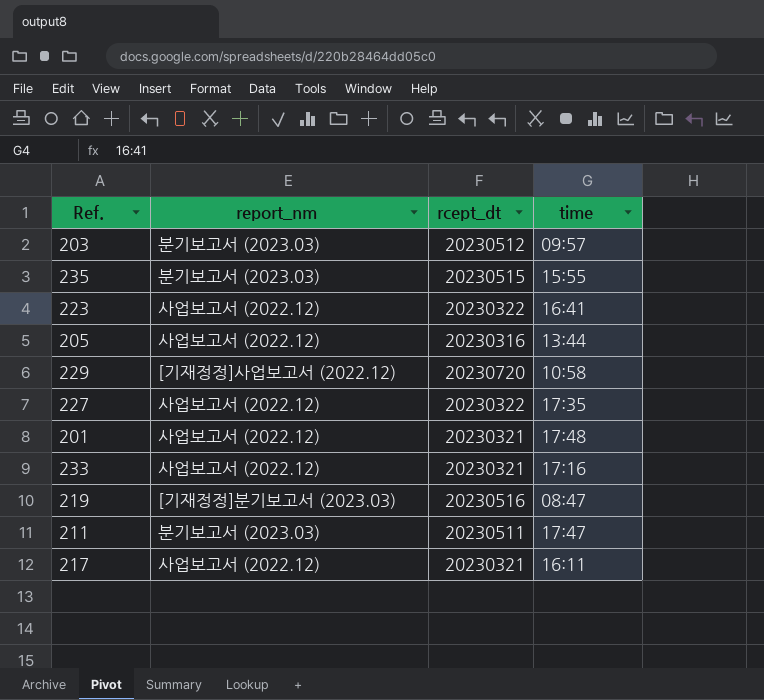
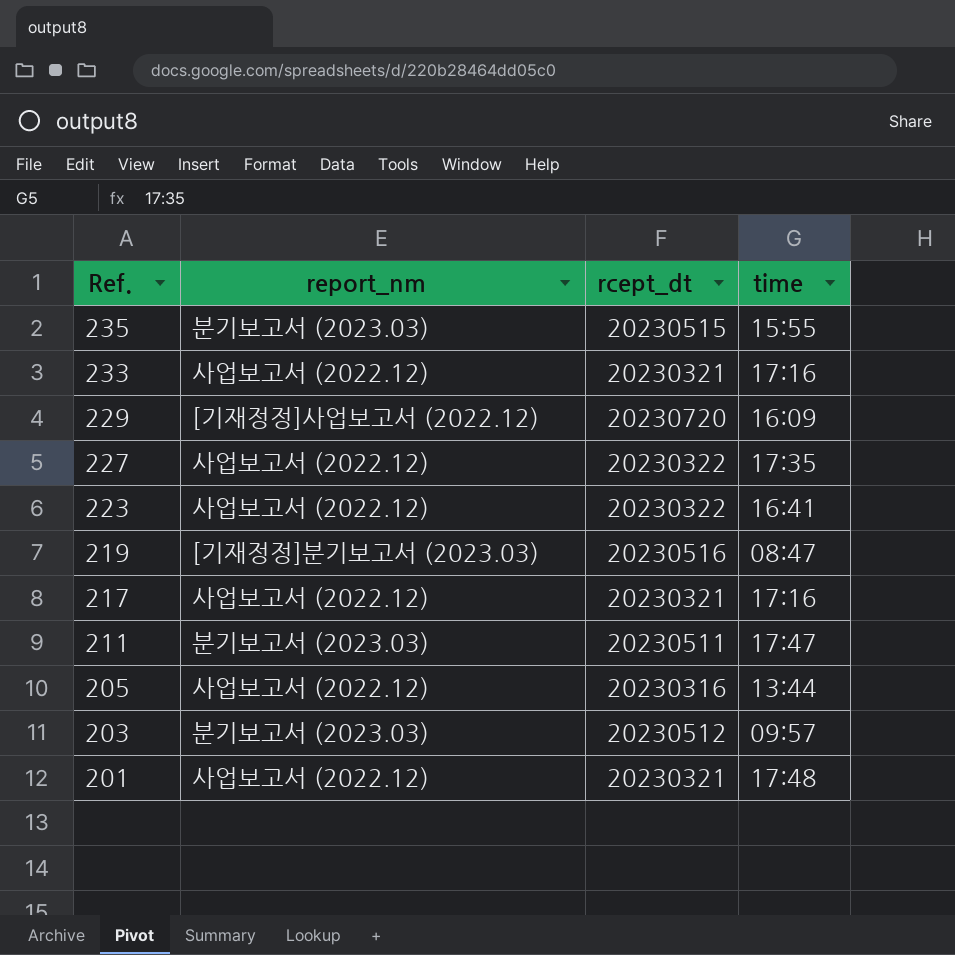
row order: none -> Ref. descending
229 | time: 10:58 -> 16:09
217 | time: 16:11 -> 17:16

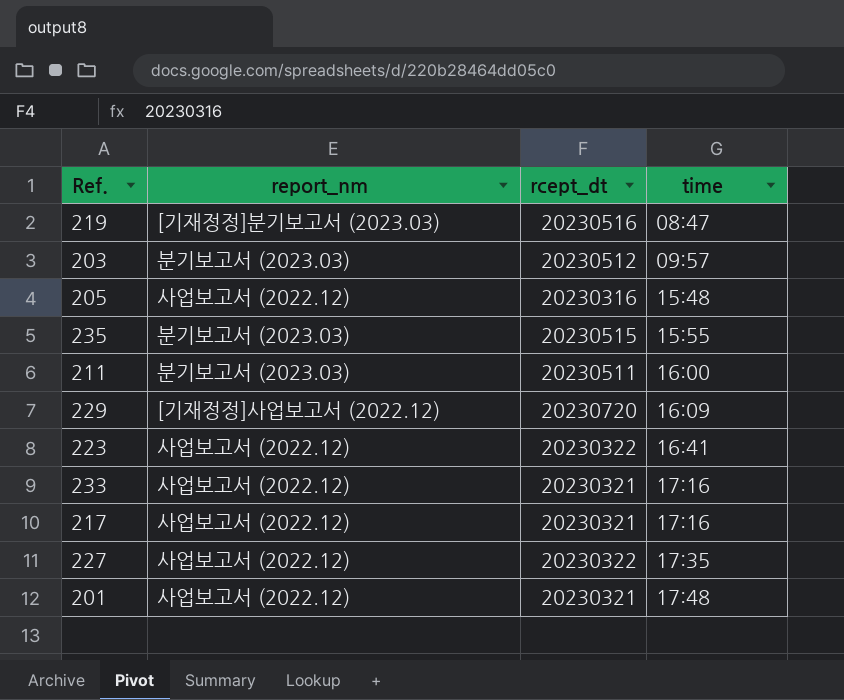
row order: Ref. descending -> time ascending
205 | time: 13:44 -> 15:48
211 | time: 17:47 -> 16:00

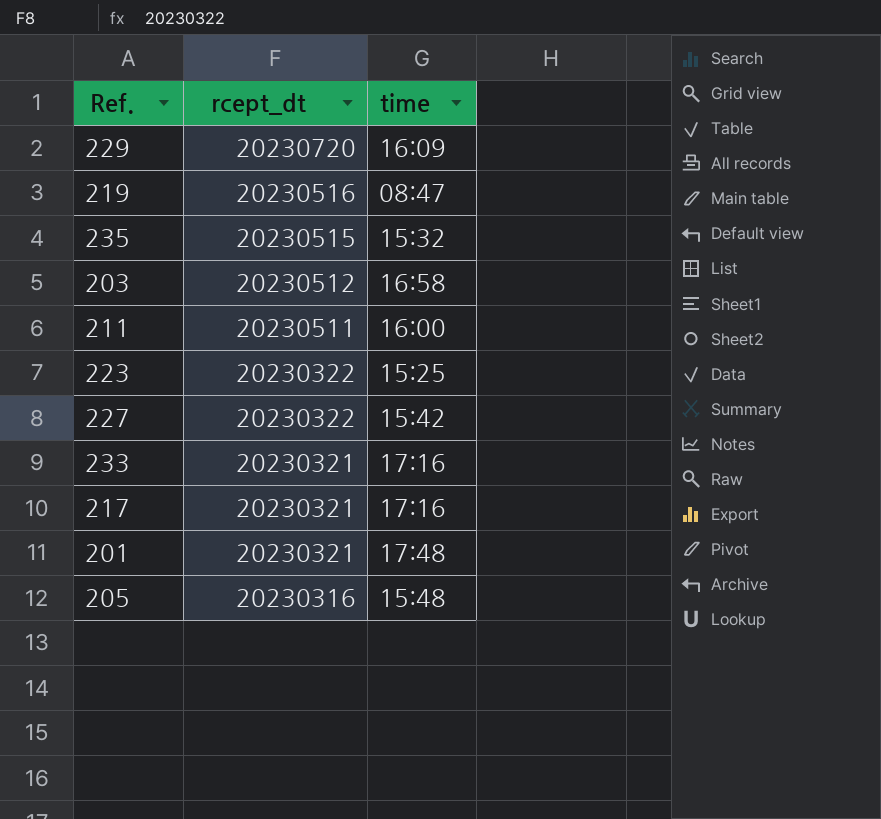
row order: time ascending -> rcept_dt descending
column report_nm | position: 2 -> none
235 | time: 15:55 -> 15:32
203 | time: 09:57 -> 16:58
223 | time: 16:41 -> 15:25
227 | time: 17:35 -> 15:42

